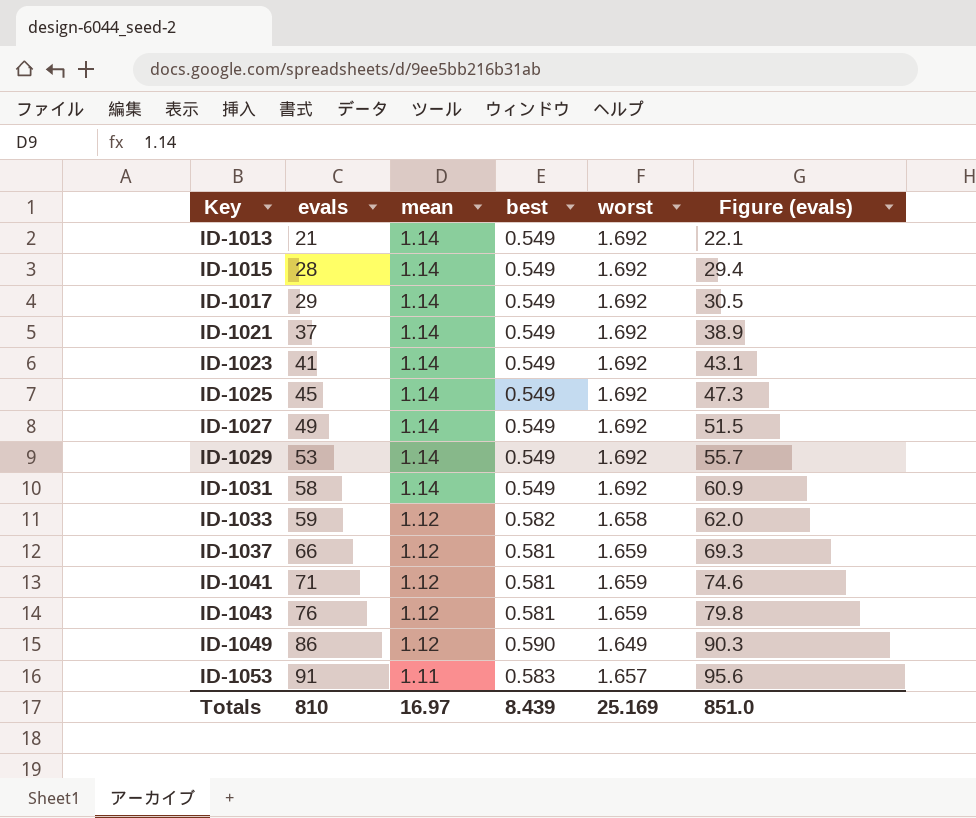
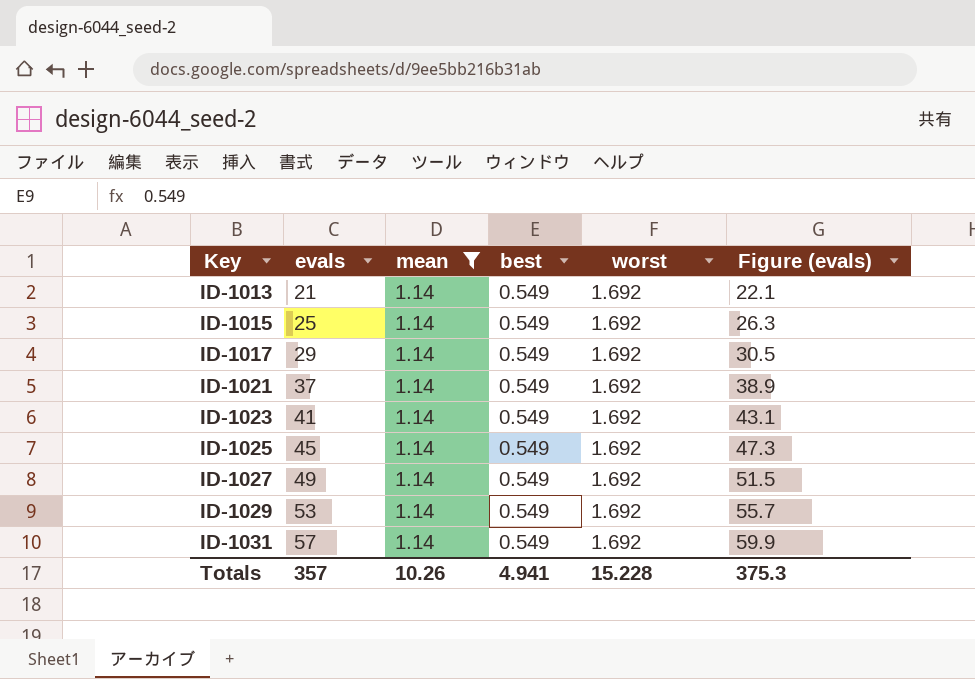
filter: none -> mean = 1.14
ID-1015 | evals: 28 -> 25
ID-1015 | Figure (evals): 29.4 -> 26.3
ID-1031 | evals: 58 -> 57
ID-1031 | Figure (evals): 60.9 -> 59.9
Totals | evals: 810 -> 357
Totals | mean: 16.97 -> 10.26
Totals | best: 8.439 -> 4.941
Totals | worst: 25.169 -> 15.228
Totals | Figure (evals): 851.0 -> 375.3

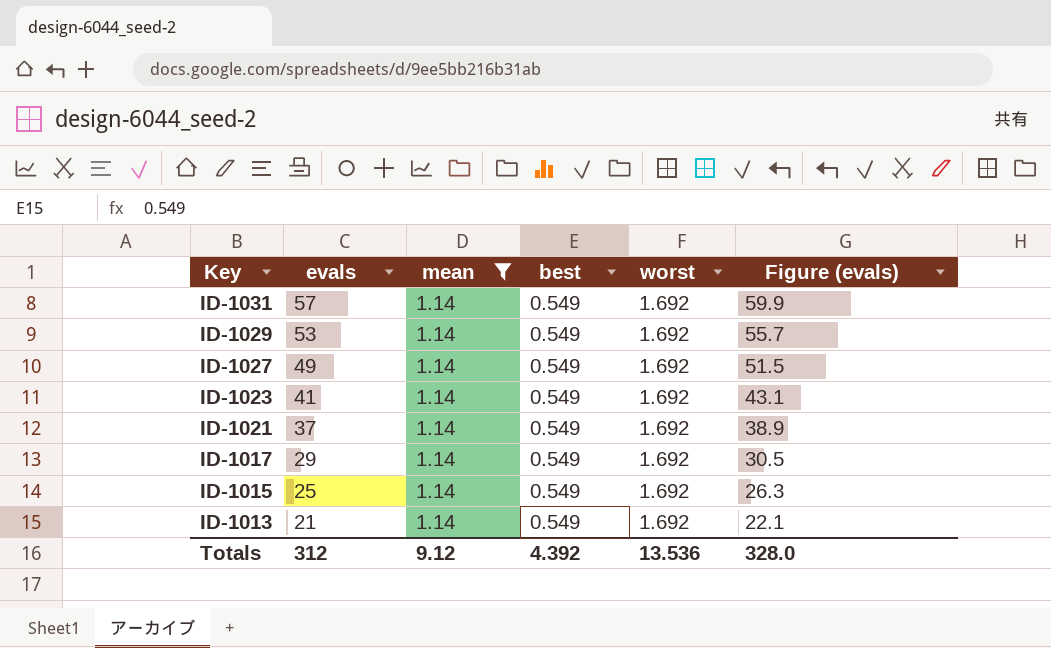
row order: Key ascending -> Key descending
row ID-1025: 45 | 1.14 | 0.549 | 1.692 | 47.3 -> none
Totals | evals: 357 -> 312
Totals | mean: 10.26 -> 9.12
Totals | best: 4.941 -> 4.392
Totals | worst: 15.228 -> 13.536
Totals | Figure (evals): 375.3 -> 328.0

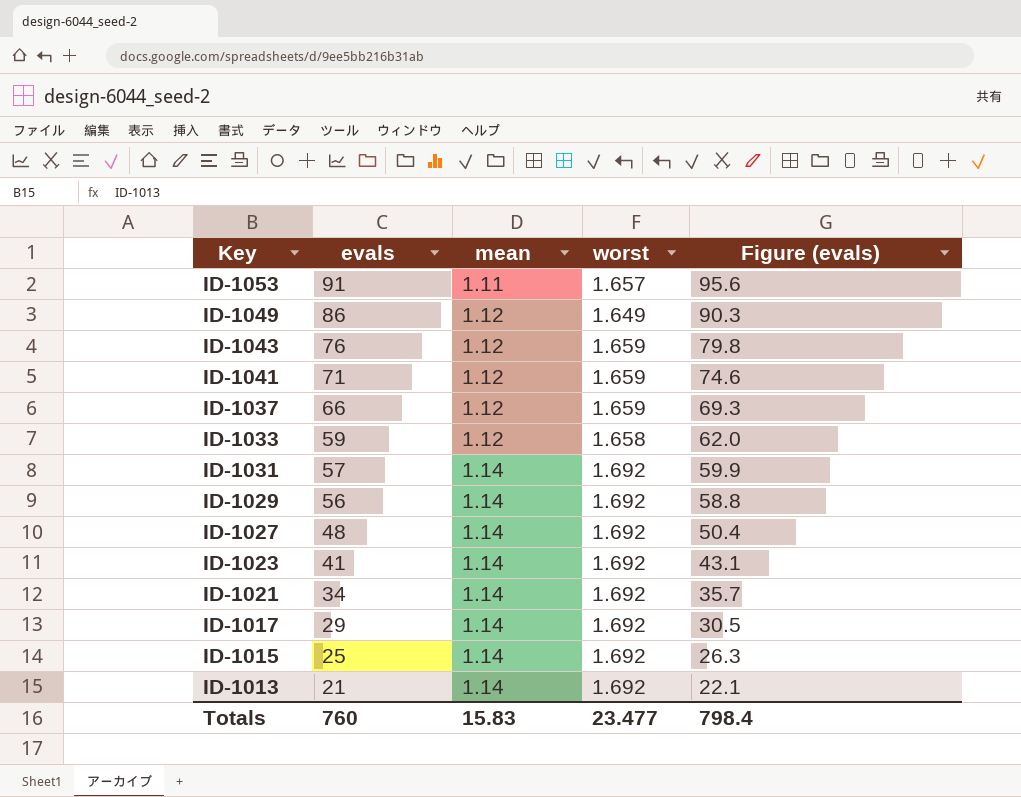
filter: mean = 1.14 -> none
column best | position: 4 -> none
ID-1029 | evals: 53 -> 56
ID-1029 | Figure (evals): 55.7 -> 58.8
ID-1027 | evals: 49 -> 48
ID-1027 | Figure (evals): 51.5 -> 50.4
ID-1021 | evals: 37 -> 34
ID-1021 | Figure (evals): 38.9 -> 35.7
Totals | evals: 312 -> 760
Totals | mean: 9.12 -> 15.83
Totals | worst: 13.536 -> 23.477
Totals | Figure (evals): 328.0 -> 798.4

